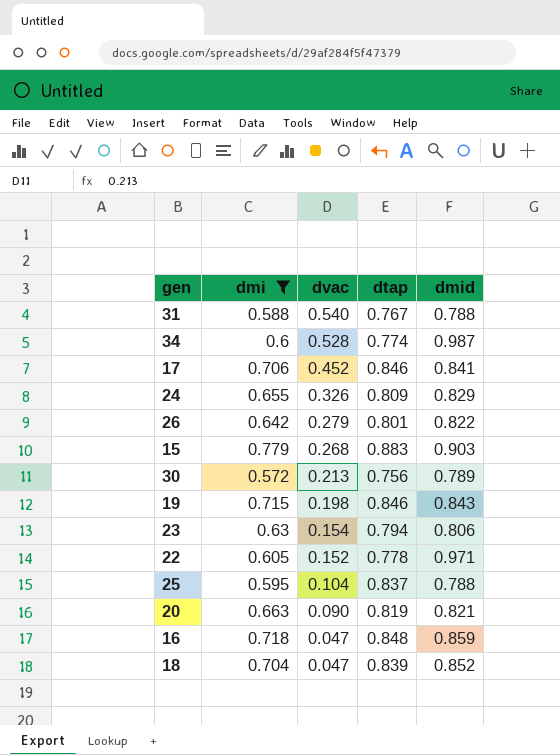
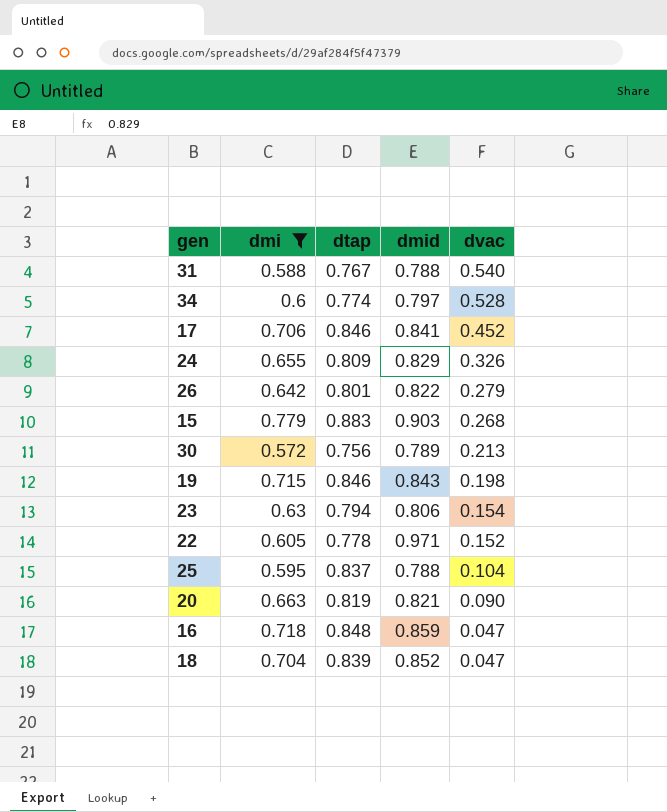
column dvac | position: 3 -> 5
34 | dmid: 0.987 -> 0.797

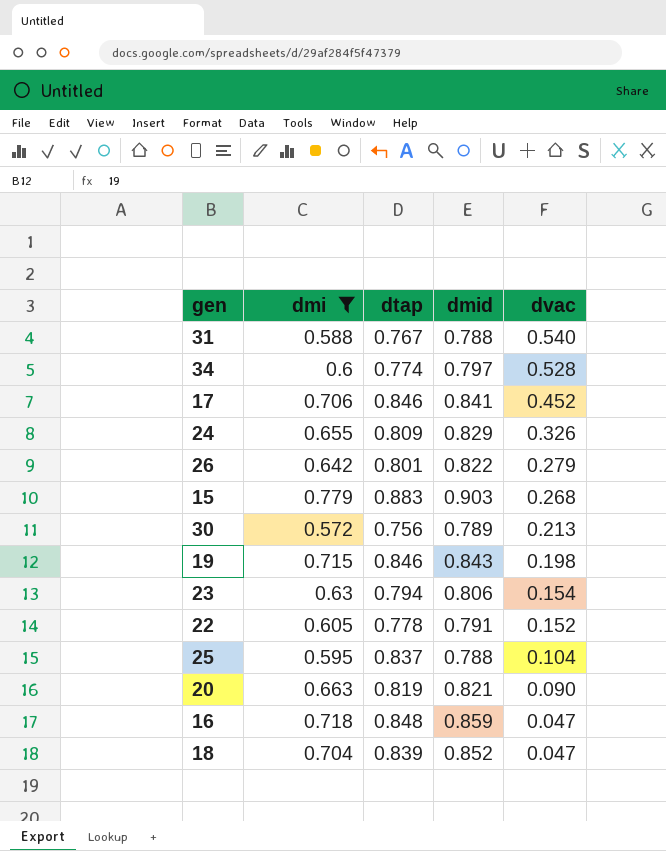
22 | dmid: 0.971 -> 0.791

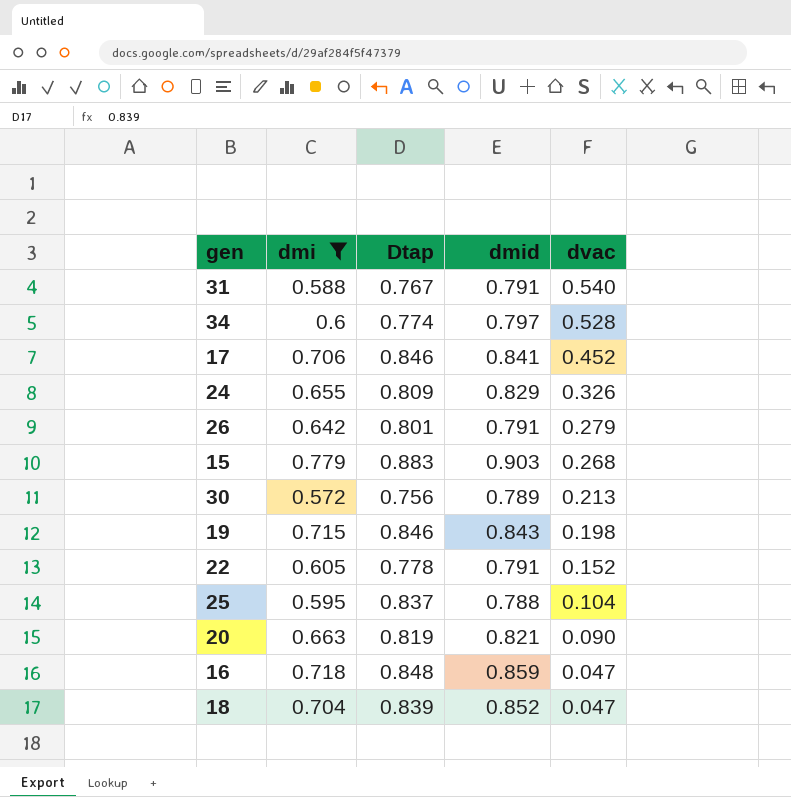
column name: dtap -> Dtap
row 23: 0.63 | 0.794 | 0.806 | 0.154 -> none
31 | dmid: 0.788 -> 0.791
26 | dmid: 0.822 -> 0.791

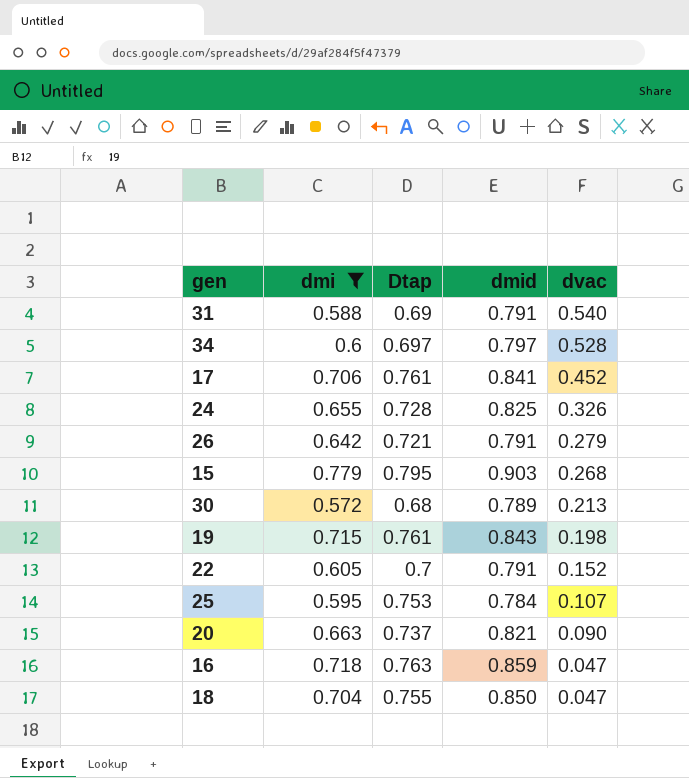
31 | Dtap: 0.767 -> 0.69
34 | Dtap: 0.774 -> 0.697
17 | Dtap: 0.846 -> 0.761
24 | Dtap: 0.809 -> 0.728
24 | dmid: 0.829 -> 0.825
26 | Dtap: 0.801 -> 0.721
15 | Dtap: 0.883 -> 0.795
30 | Dtap: 0.756 -> 0.68
19 | Dtap: 0.846 -> 0.761
22 | Dtap: 0.778 -> 0.7
25 | Dtap: 0.837 -> 0.753
25 | dmid: 0.788 -> 0.784
25 | dvac: 0.104 -> 0.107
20 | Dtap: 0.819 -> 0.737
16 | Dtap: 0.848 -> 0.763
18 | Dtap: 0.839 -> 0.755
18 | dmid: 0.852 -> 0.850

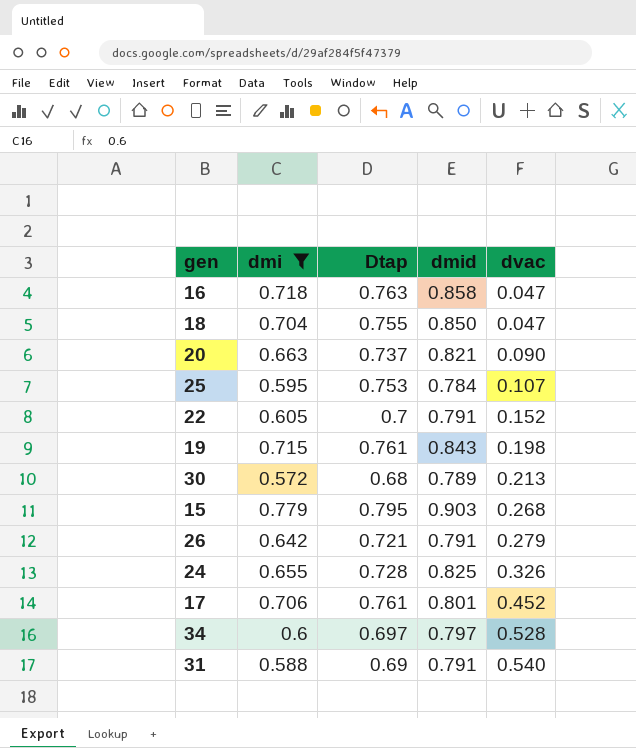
row order: dvac descending -> dvac ascending
16 | dmid: 0.859 -> 0.858
17 | dmid: 0.841 -> 0.801

